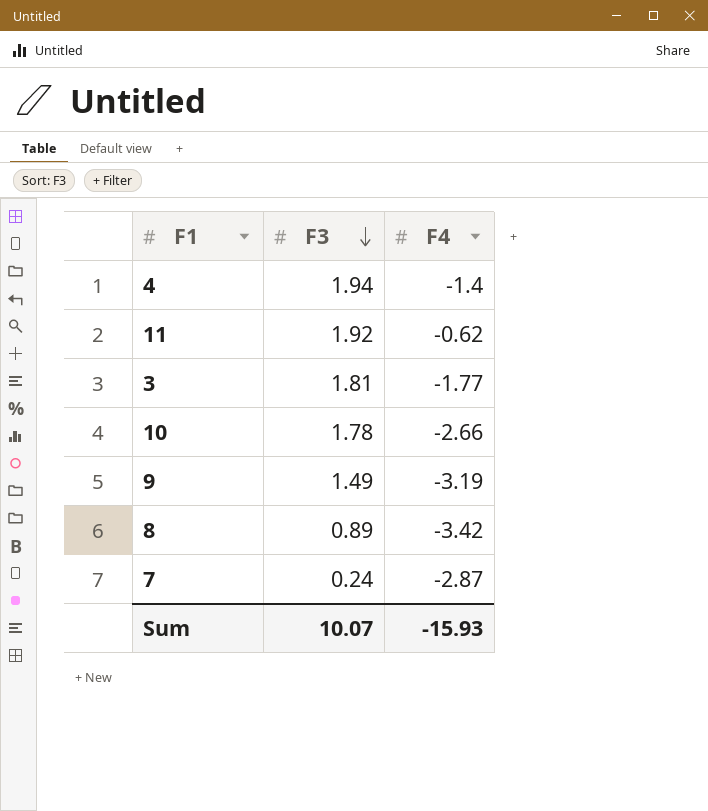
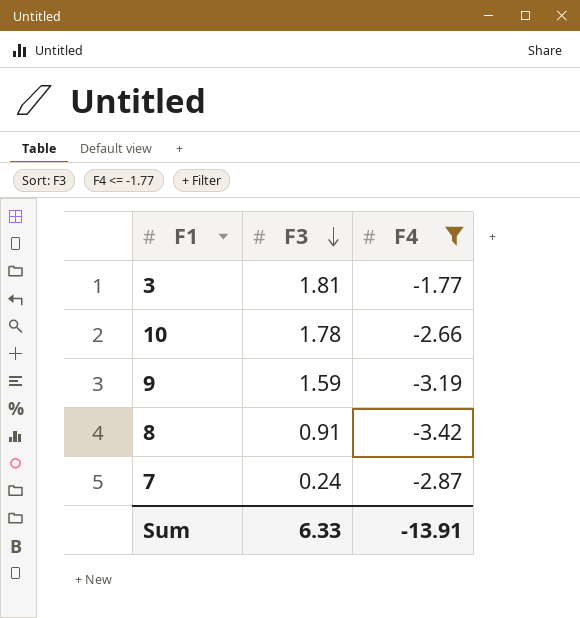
filter: none -> F4 <= -1.77
9 | F3: 1.49 -> 1.59
8 | F3: 0.89 -> 0.91
Sum | F3: 10.07 -> 6.33
Sum | F4: -15.93 -> -13.91

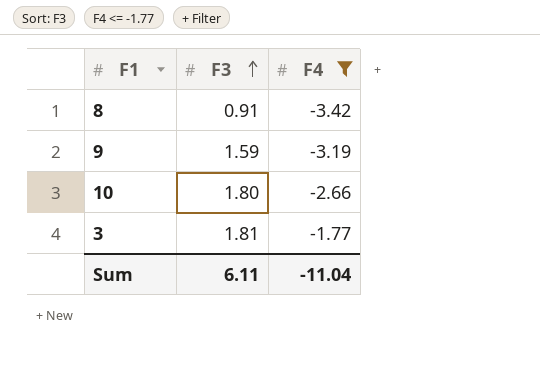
row order: F3 descending -> F3 ascending
row 7: 0.24 | -2.87 -> none
10 | F3: 1.78 -> 1.80
Sum | F3: 6.33 -> 6.11
Sum | F4: -13.91 -> -11.04

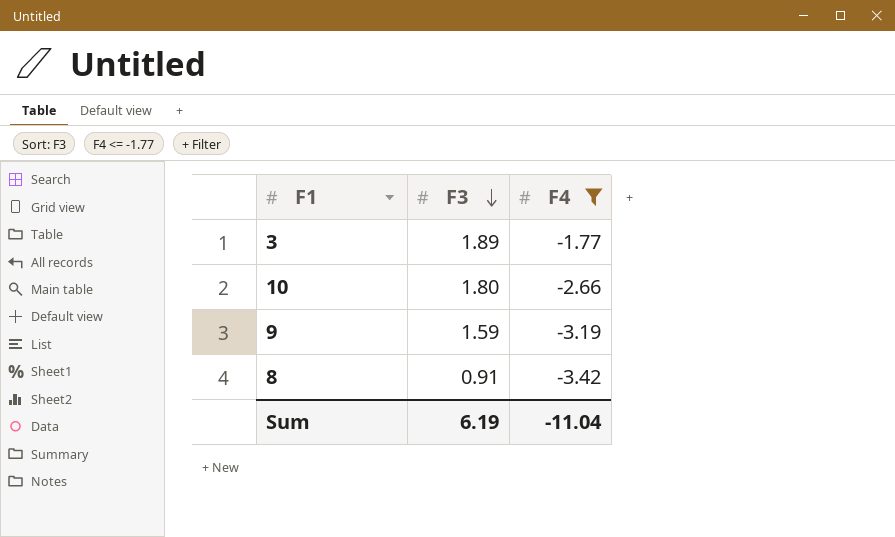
row order: F3 ascending -> F3 descending
3 | F3: 1.81 -> 1.89
Sum | F3: 6.11 -> 6.19

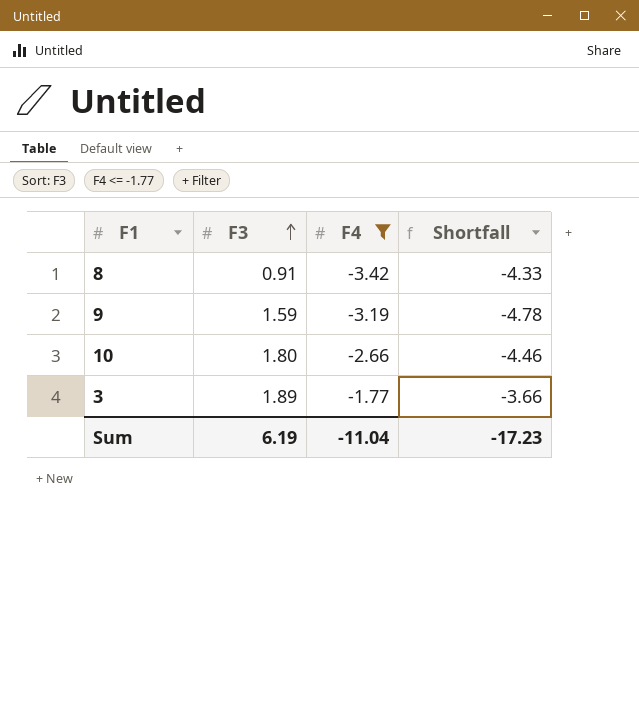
row order: F3 descending -> F3 ascending
column Shortfall | formula: none -> [F4] - [F3]

